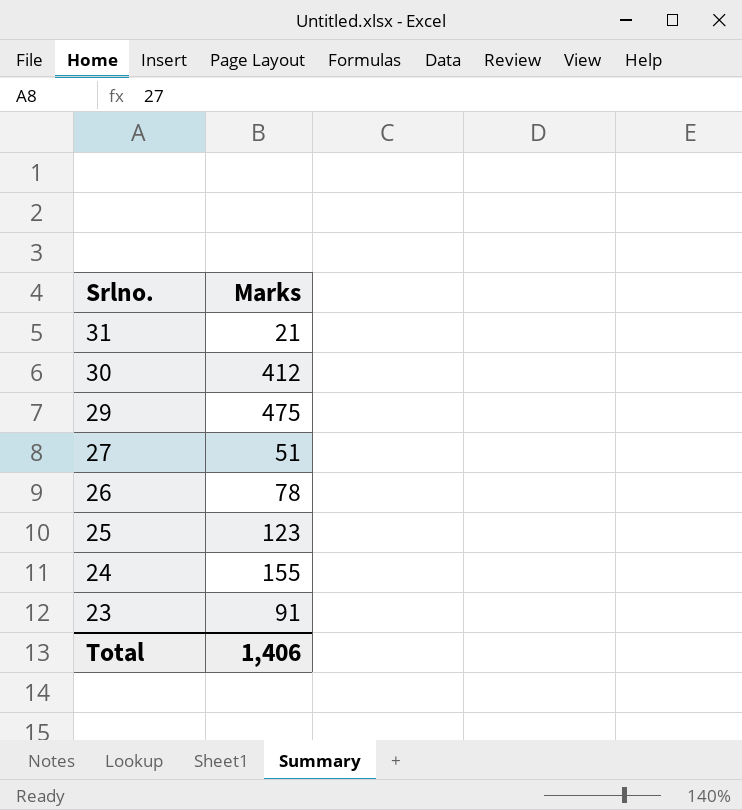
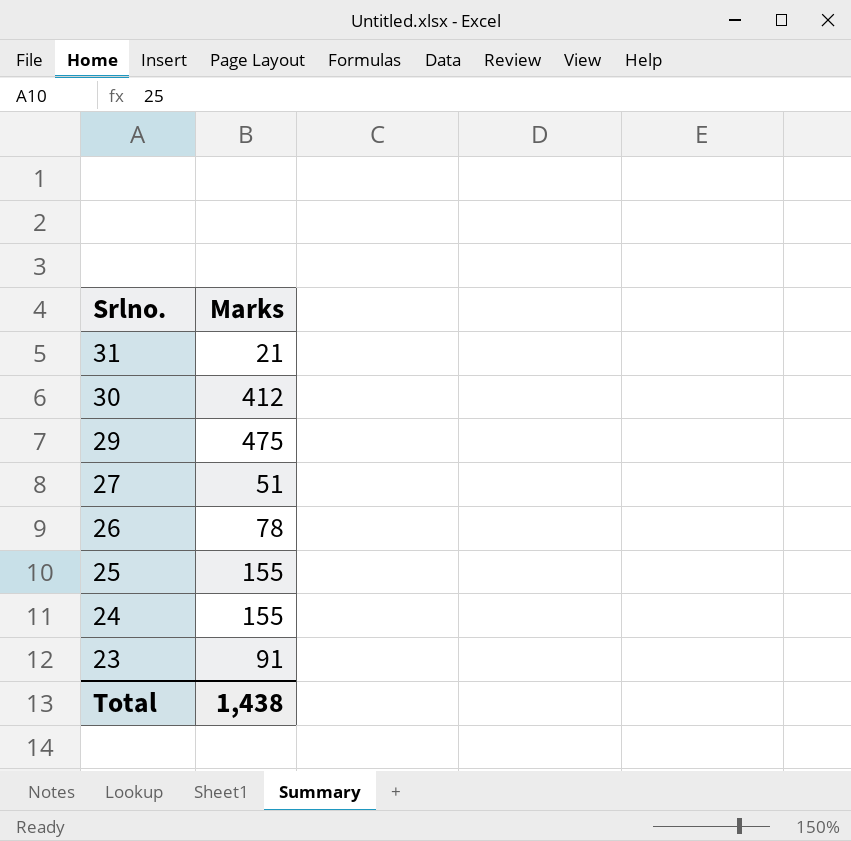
25 | Marks: 123 -> 155
Total | Marks: 1,406 -> 1,438

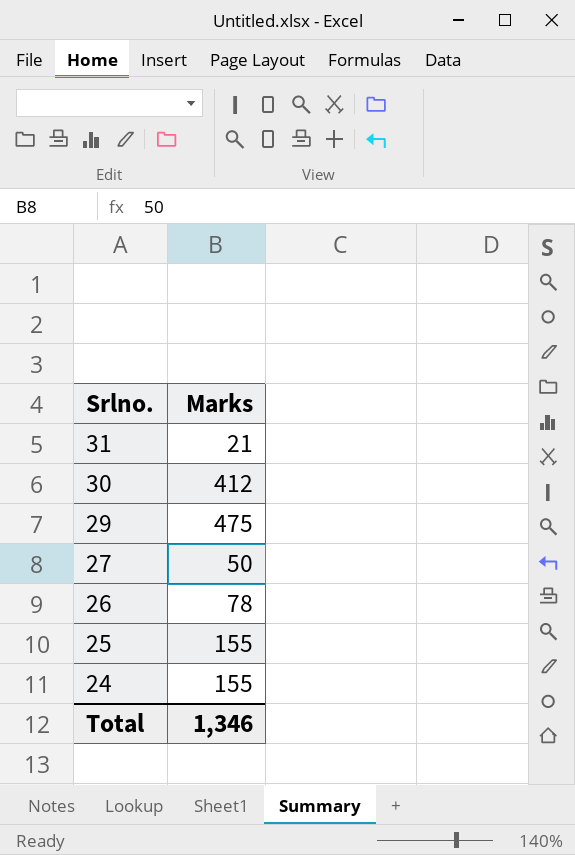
row 23: 91 -> none
27 | Marks: 51 -> 50
Total | Marks: 1,438 -> 1,346

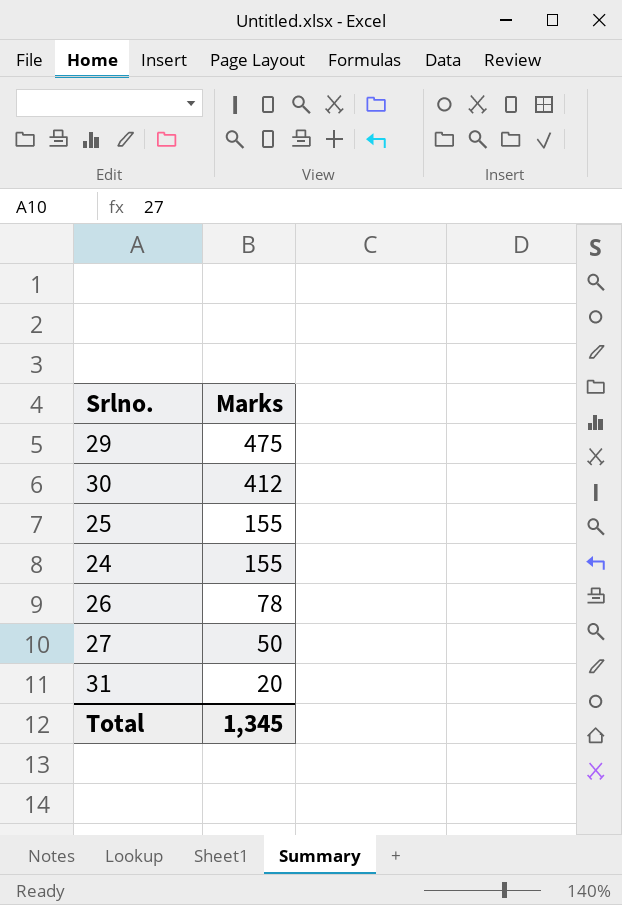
row order: Srlno. descending -> Marks descending
31 | Marks: 21 -> 20
Total | Marks: 1,346 -> 1,345

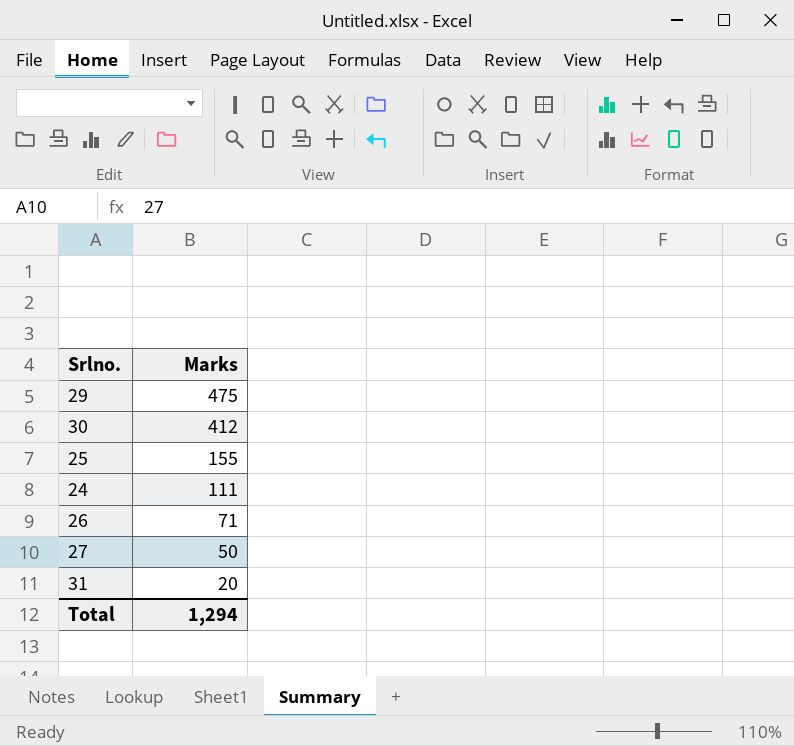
24 | Marks: 155 -> 111
26 | Marks: 78 -> 71
Total | Marks: 1,345 -> 1,294

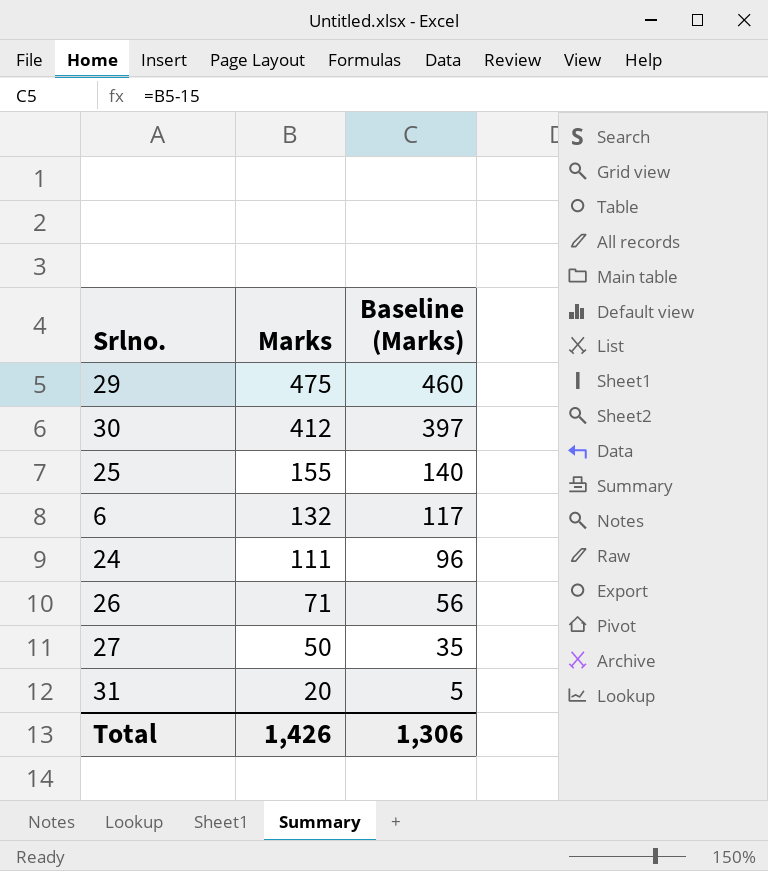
column Baseline (Marks) | formula: none -> [Marks] - 15
row 6: none -> 132 | 117
Total | Marks: 1,294 -> 1,426

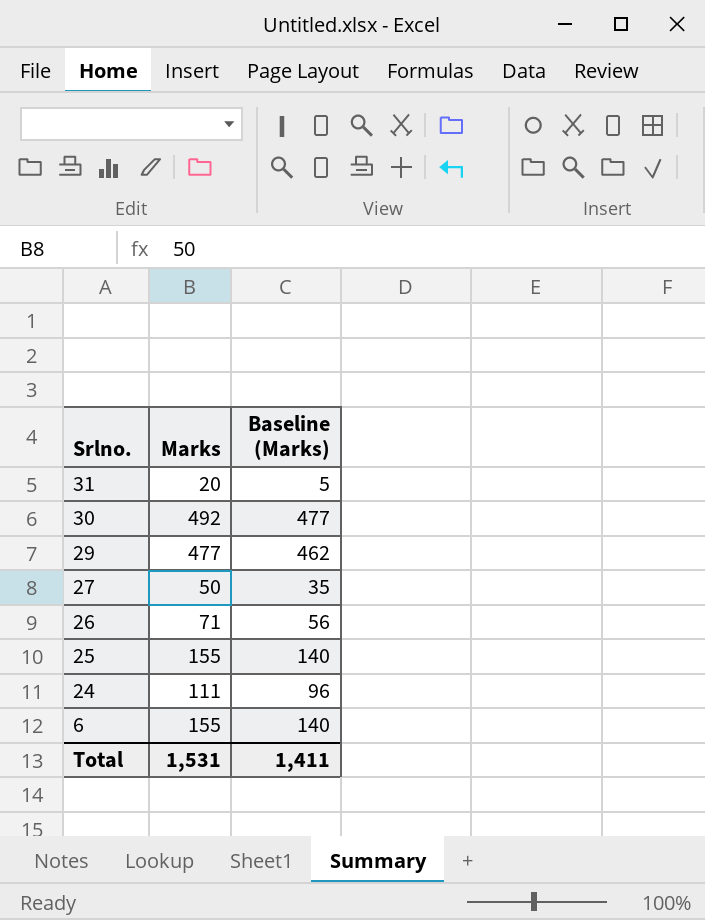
row order: Marks descending -> Srlno. descending
30 | Marks: 412 -> 492
30 | Baseline (Marks): 397 -> 477
29 | Marks: 475 -> 477
29 | Baseline (Marks): 460 -> 462
6 | Marks: 132 -> 155
6 | Baseline (Marks): 117 -> 140
Total | Marks: 1,426 -> 1,531
Total | Baseline (Marks): 1,306 -> 1,411

